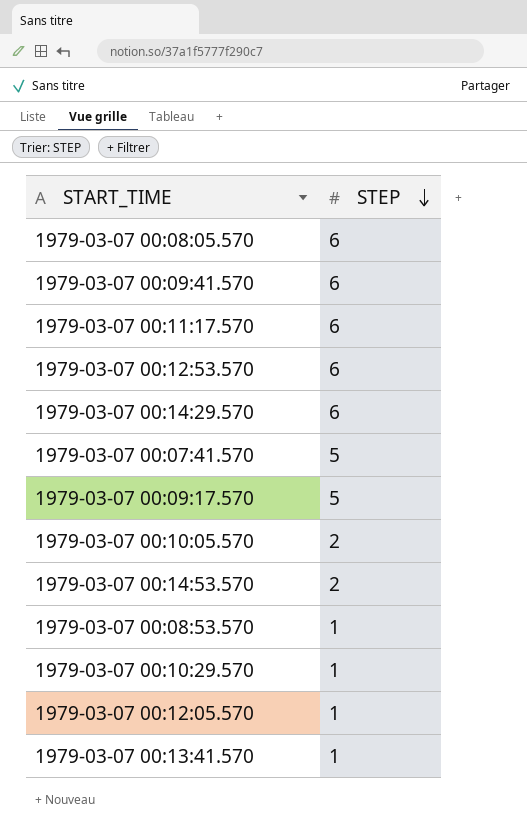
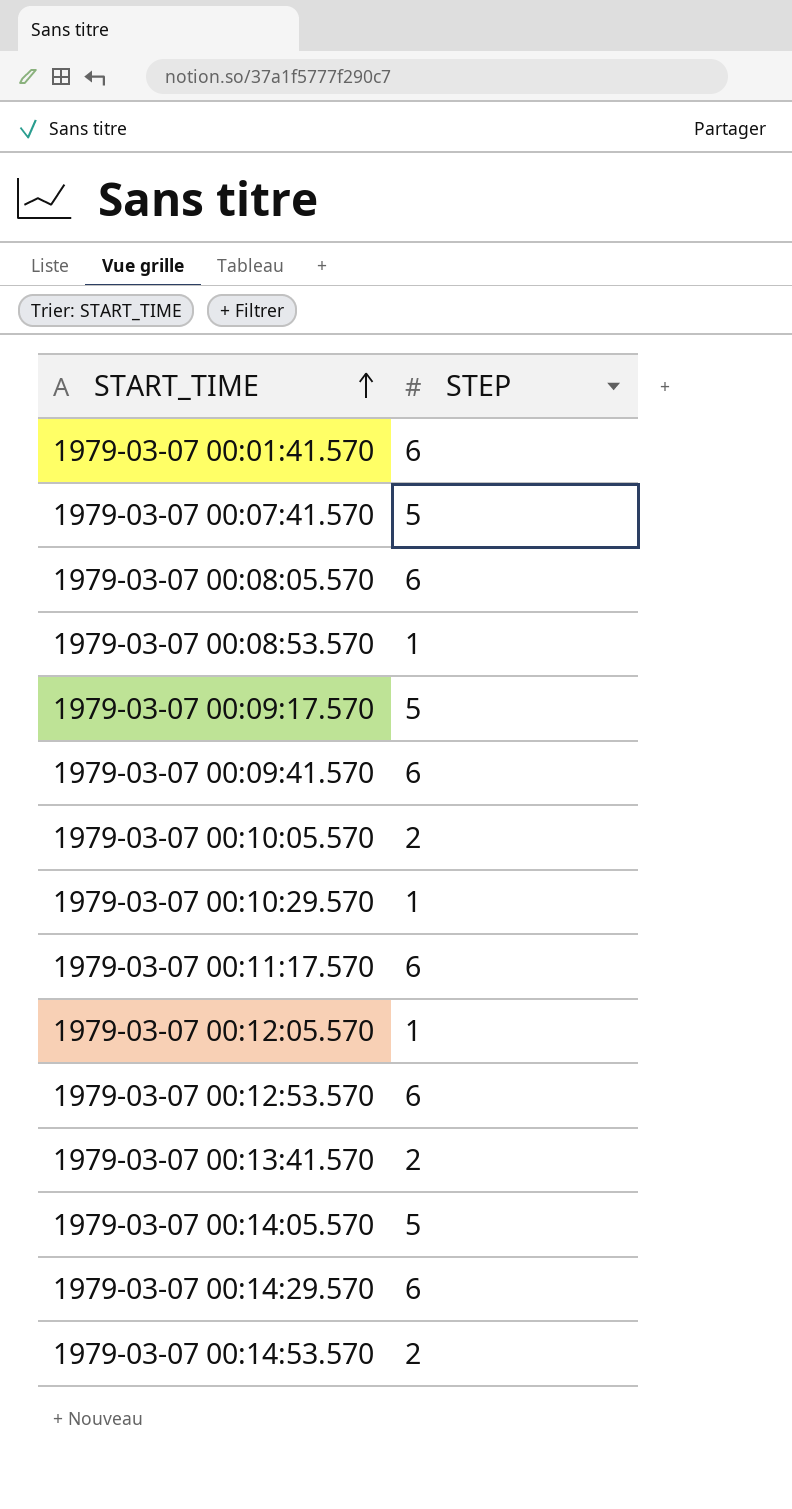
row order: STEP descending -> START_TIME ascending
row 1979-03-07 00:01:41.570: none -> 6
1979-03-07 00:13:41.570 | STEP: 1 -> 2
row 1979-03-07 00:14:05.570: none -> 5

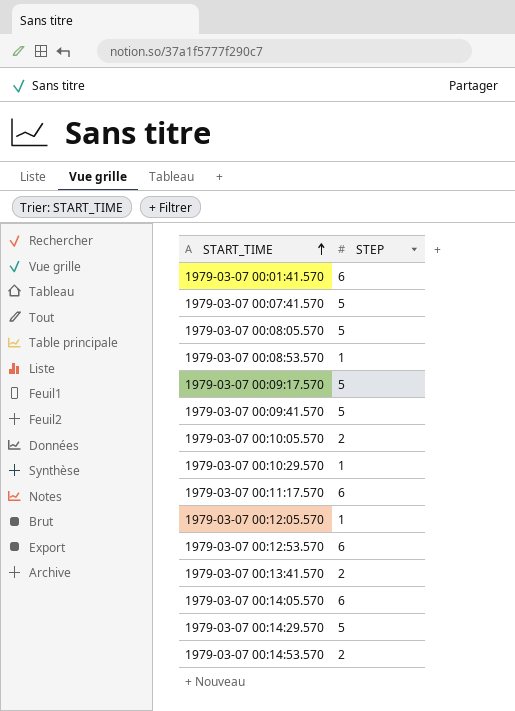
1979-03-07 00:08:05.570 | STEP: 6 -> 5
1979-03-07 00:09:41.570 | STEP: 6 -> 5
1979-03-07 00:14:05.570 | STEP: 5 -> 6
1979-03-07 00:14:29.570 | STEP: 6 -> 5

